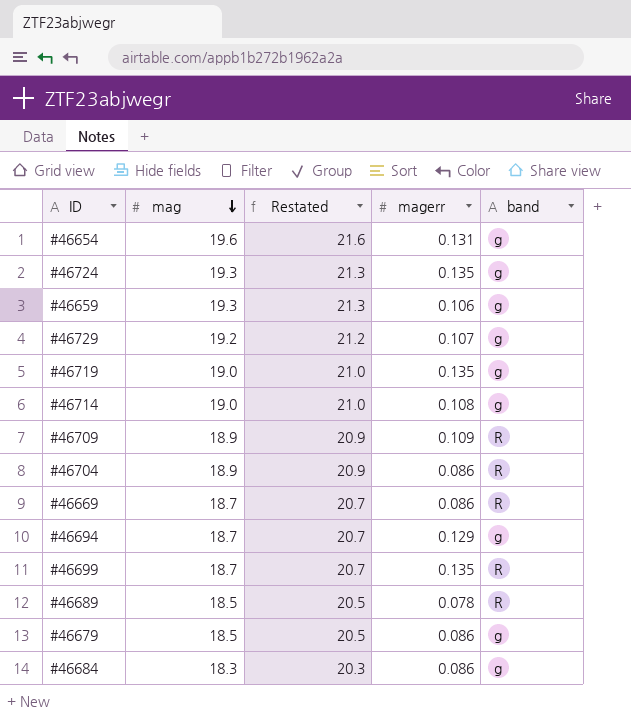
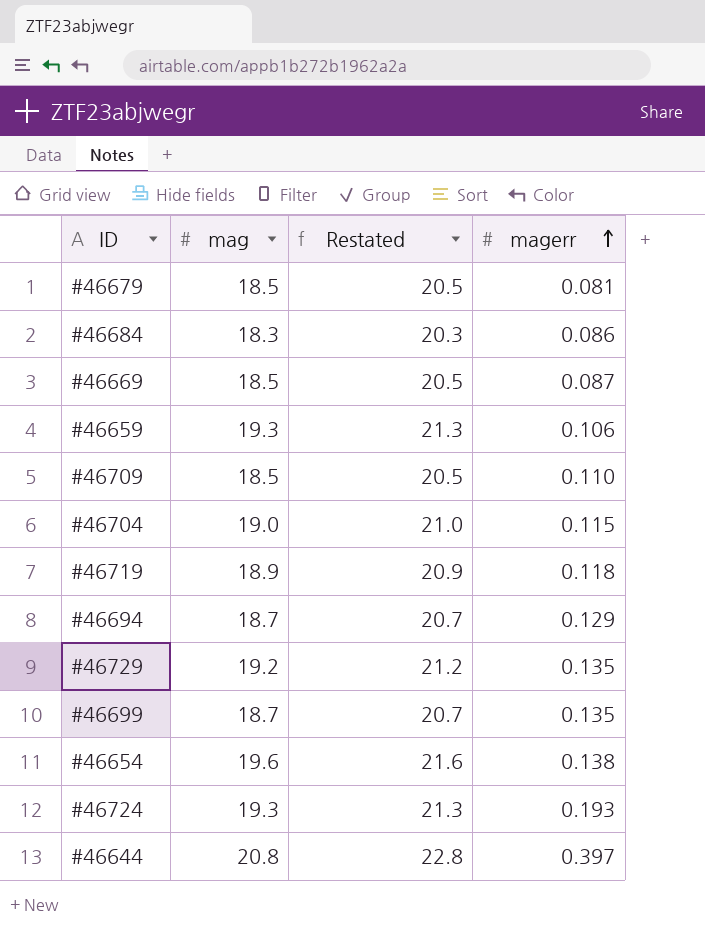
row order: mag descending -> magerr ascending
column band | position: 5 -> none
row #46714: 19.0 | 21.0 | 0.108 | g -> none
row #46689: 18.5 | 20.5 | 0.078 | R -> none
#46679 | magerr: 0.086 -> 0.081
#46669 | mag: 18.7 -> 18.5
#46669 | Restated: 20.7 -> 20.5
#46669 | magerr: 0.086 -> 0.087
#46709 | mag: 18.9 -> 18.5
#46709 | Restated: 20.9 -> 20.5
#46709 | magerr: 0.109 -> 0.110
#46704 | mag: 18.9 -> 19.0
#46704 | Restated: 20.9 -> 21.0
#46704 | magerr: 0.086 -> 0.115
#46719 | mag: 19.0 -> 18.9
#46719 | Restated: 21.0 -> 20.9
#46719 | magerr: 0.135 -> 0.118
#46729 | magerr: 0.107 -> 0.135
#46654 | magerr: 0.131 -> 0.138
#46724 | magerr: 0.135 -> 0.193
row #46644: none -> 20.8 | 22.8 | 0.397

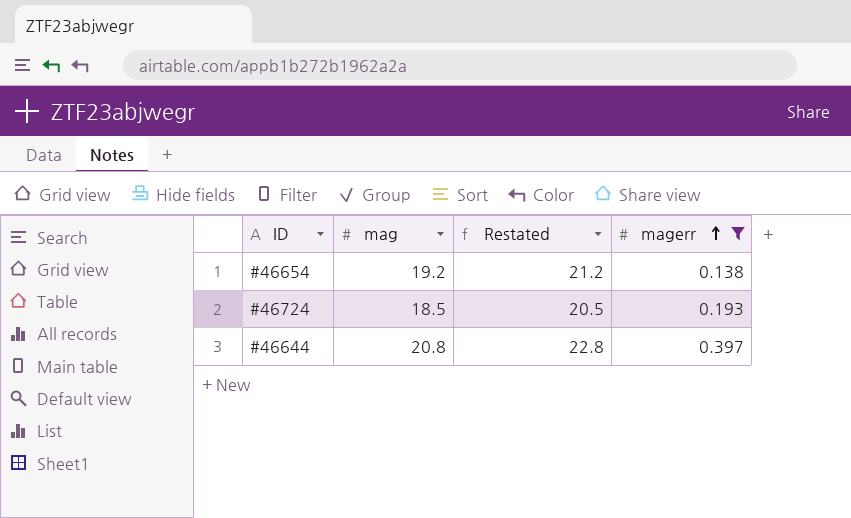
filter: none -> magerr >= 0.138
#46654 | mag: 19.6 -> 19.2
#46654 | Restated: 21.6 -> 21.2
#46724 | mag: 19.3 -> 18.5
#46724 | Restated: 21.3 -> 20.5

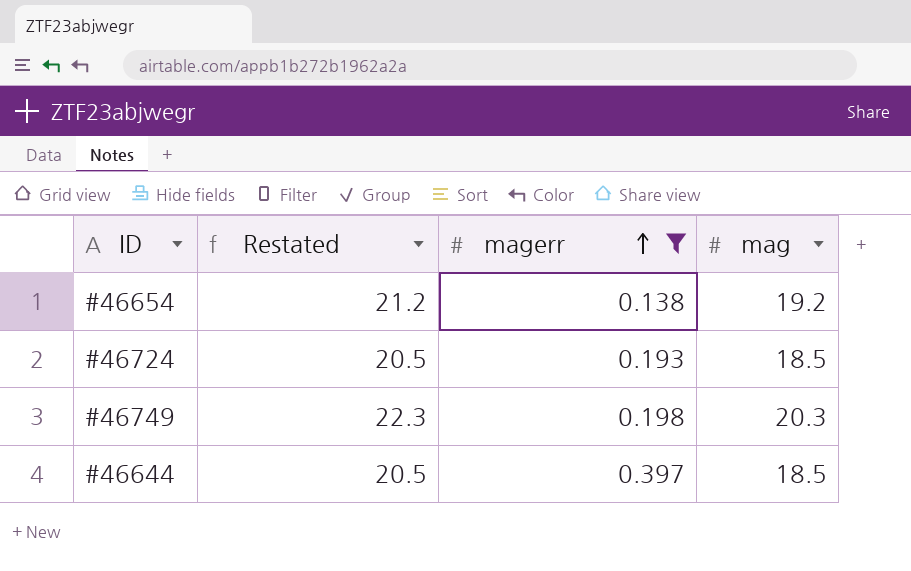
column mag | position: 2 -> 4
row #46749: none -> 22.3 | 0.198 | 20.3
#46644 | Restated: 22.8 -> 20.5
#46644 | mag: 20.8 -> 18.5

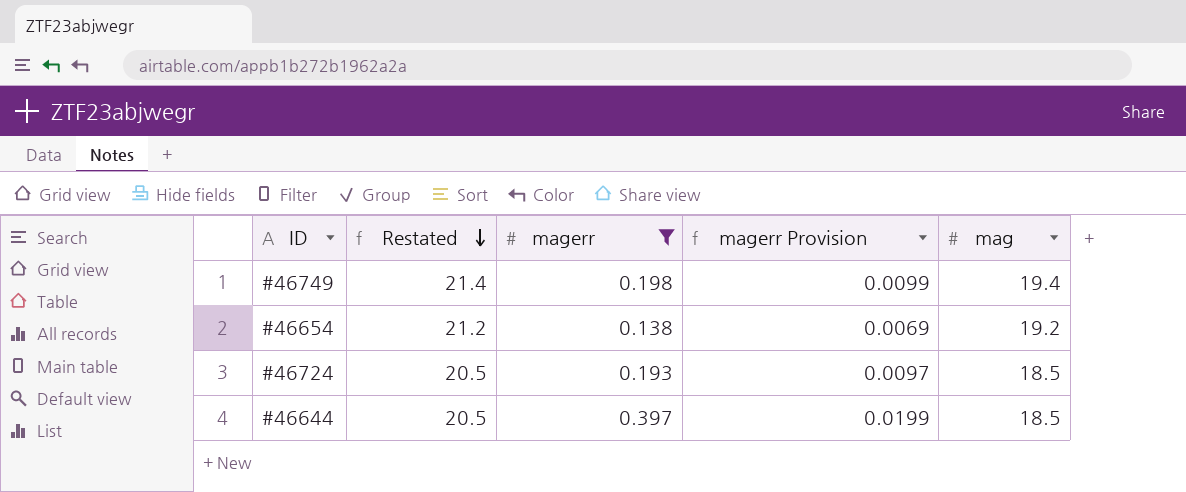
row order: magerr ascending -> Restated descending
column magerr Provision | formula: none -> [magerr] * 0.05
#46749 | Restated: 22.3 -> 21.4
#46749 | mag: 20.3 -> 19.4

